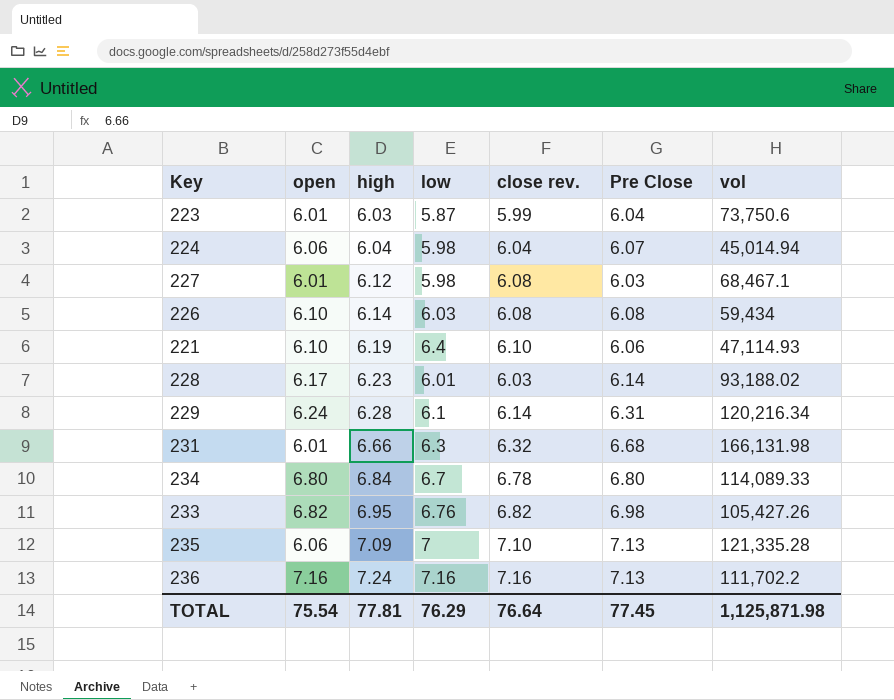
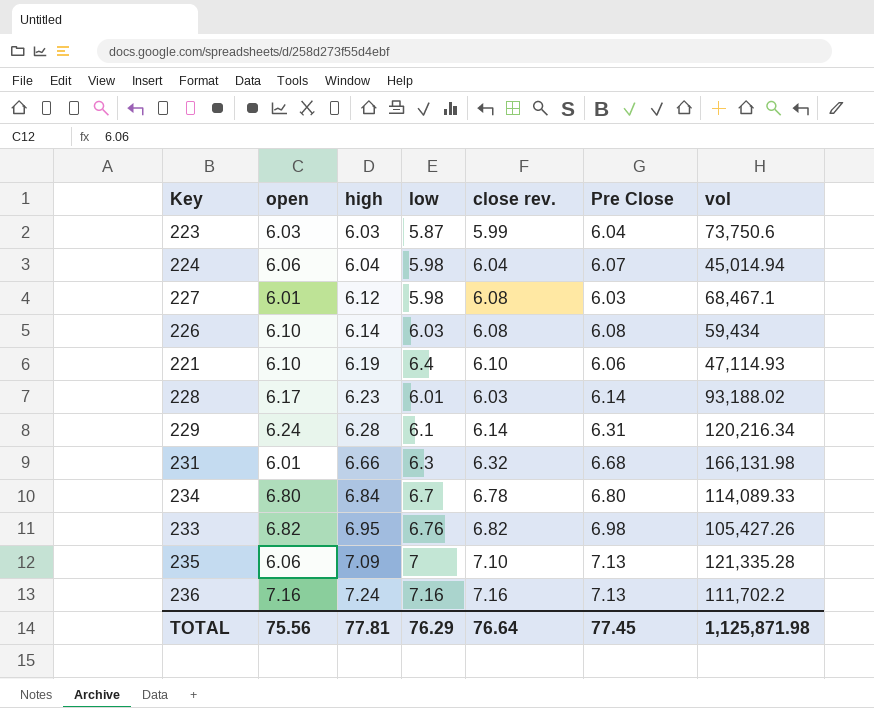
223 | open: 6.01 -> 6.03
TOTAL | open: 75.54 -> 75.56

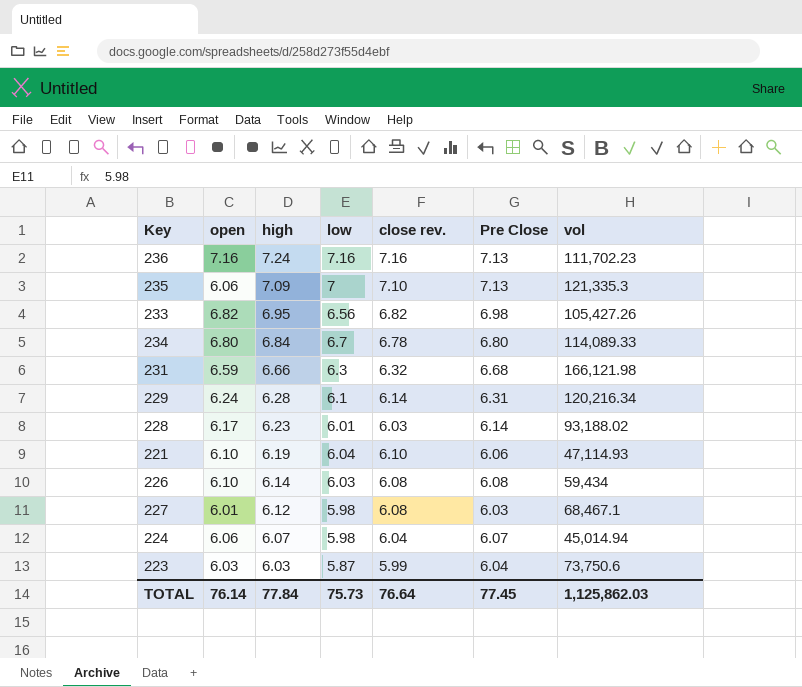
row order: high ascending -> high descending
236 | vol: 111,702.2 -> 111,702.23
235 | vol: 121,335.28 -> 121,335.3
233 | low: 6.76 -> 6.56
231 | open: 6.01 -> 6.59
231 | vol: 166,131.98 -> 166,121.98
221 | low: 6.4 -> 6.04
224 | high: 6.04 -> 6.07
TOTAL | open: 75.56 -> 76.14
TOTAL | high: 77.81 -> 77.84
TOTAL | low: 76.29 -> 75.73
TOTAL | vol: 1,125,871.98 -> 1,125,862.03

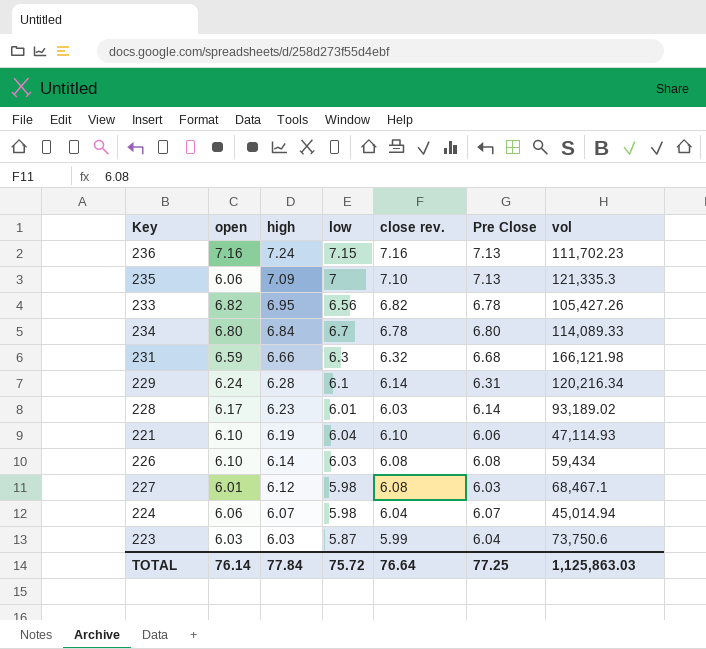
236 | low: 7.16 -> 7.15
233 | Pre Close: 6.98 -> 6.78
228 | vol: 93,188.02 -> 93,189.02
TOTAL | low: 75.73 -> 75.72
TOTAL | Pre Close: 77.45 -> 77.25
TOTAL | vol: 1,125,862.03 -> 1,125,863.03

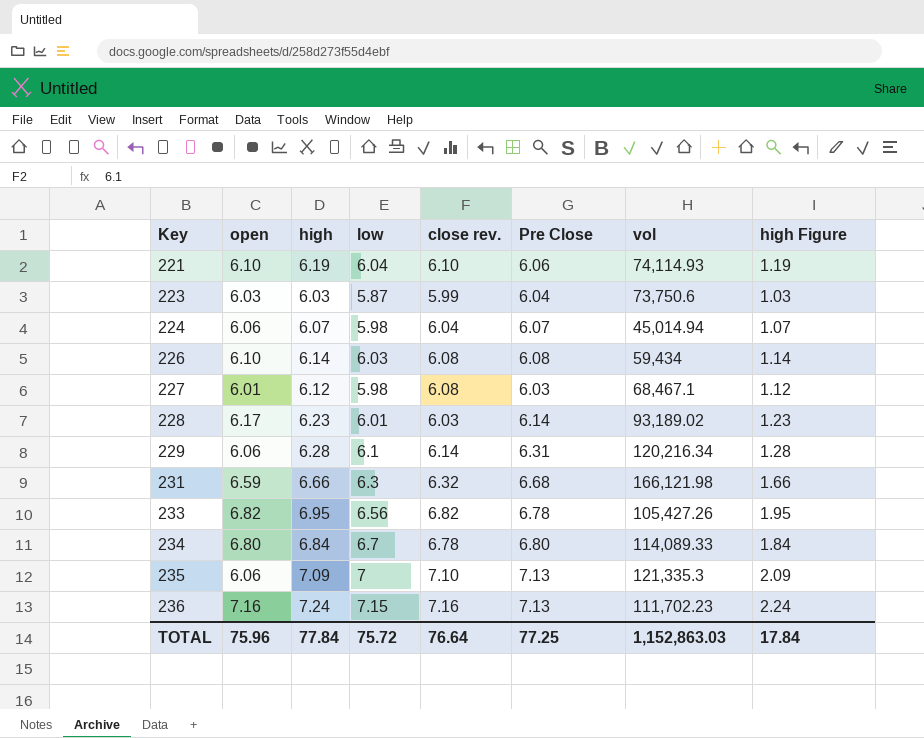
row order: high descending -> Key ascending
column high Figure | formula: none -> [high] - 5
221 | vol: 47,114.93 -> 74,114.93
229 | open: 6.24 -> 6.06
TOTAL | open: 76.14 -> 75.96
TOTAL | vol: 1,125,863.03 -> 1,152,863.03

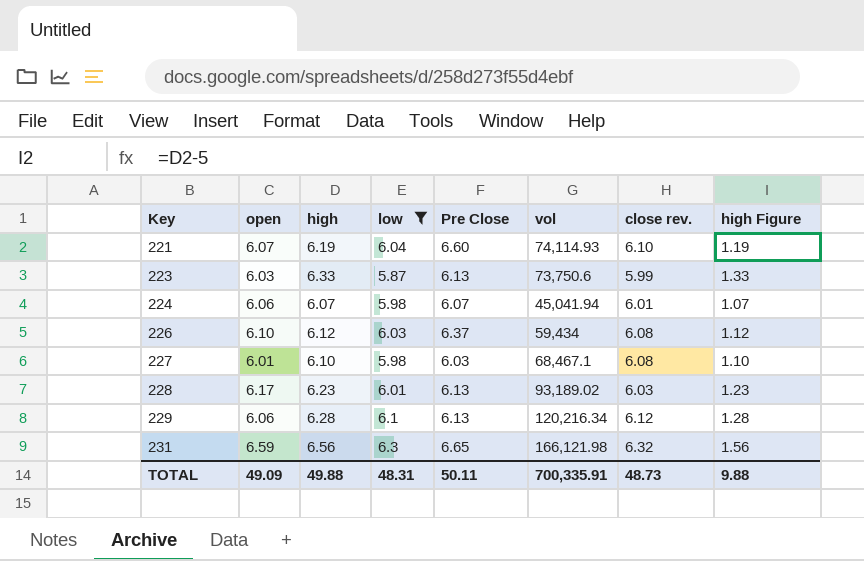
filter: none -> low <= 6.3
column close rev. | position: 5 -> 7
221 | open: 6.10 -> 6.07
221 | Pre Close: 6.06 -> 6.60
223 | high: 6.03 -> 6.33
223 | Pre Close: 6.04 -> 6.13
223 | high Figure: 1.03 -> 1.33
224 | vol: 45,014.94 -> 45,041.94
224 | close rev.: 6.04 -> 6.01
226 | high: 6.14 -> 6.12
226 | Pre Close: 6.08 -> 6.37
226 | high Figure: 1.14 -> 1.12
227 | high: 6.12 -> 6.10
227 | high Figure: 1.12 -> 1.10
228 | Pre Close: 6.14 -> 6.13
229 | Pre Close: 6.31 -> 6.13
229 | close rev.: 6.14 -> 6.12
231 | high: 6.66 -> 6.56
231 | Pre Close: 6.68 -> 6.65
231 | high Figure: 1.66 -> 1.56
TOTAL | open: 75.96 -> 49.09
TOTAL | high: 77.84 -> 49.88
TOTAL | low: 75.72 -> 48.31
TOTAL | Pre Close: 77.25 -> 50.11
TOTAL | vol: 1,152,863.03 -> 700,335.91
TOTAL | close rev.: 76.64 -> 48.73
TOTAL | high Figure: 17.84 -> 9.88

